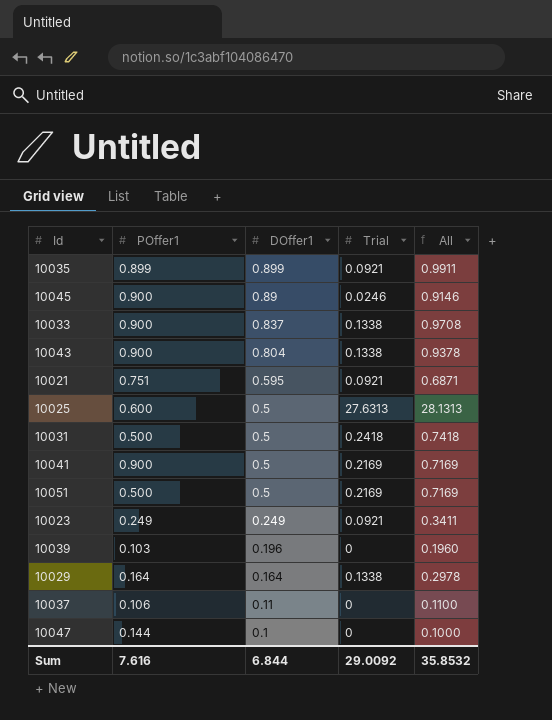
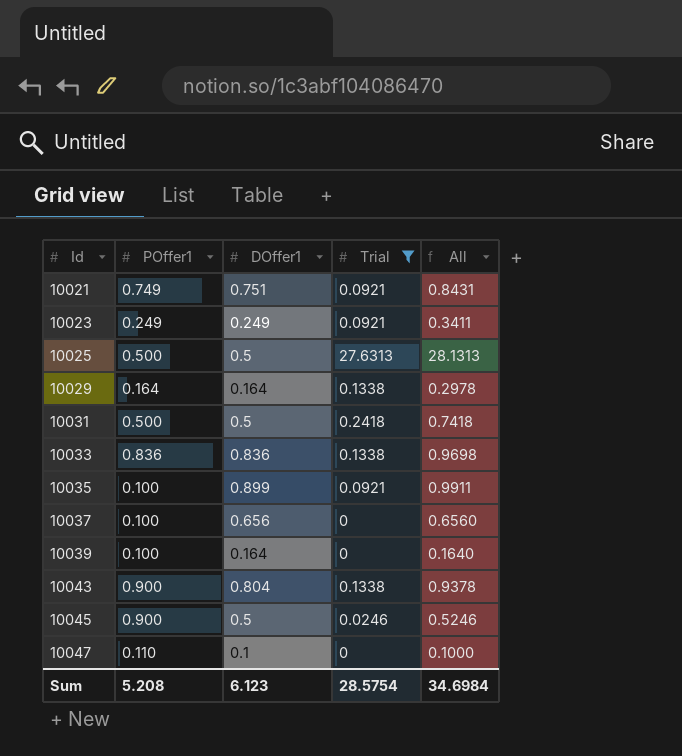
filter: none -> Trial != 0.2169
row order: DOffer1 descending -> Id ascending
10021 | POffer1: 0.751 -> 0.749
10021 | DOffer1: 0.595 -> 0.751
10021 | All: 0.6871 -> 0.8431
10025 | POffer1: 0.600 -> 0.500
10033 | POffer1: 0.900 -> 0.836
10033 | DOffer1: 0.837 -> 0.836
10033 | All: 0.9708 -> 0.9698
10035 | POffer1: 0.899 -> 0.100
10037 | POffer1: 0.106 -> 0.100
10037 | DOffer1: 0.11 -> 0.656
10037 | All: 0.1100 -> 0.6560
10039 | POffer1: 0.103 -> 0.100
10039 | DOffer1: 0.196 -> 0.164
10039 | All: 0.1960 -> 0.1640
10045 | DOffer1: 0.89 -> 0.5
10045 | All: 0.9146 -> 0.5246
10047 | POffer1: 0.144 -> 0.110
Sum | POffer1: 7.616 -> 5.208
Sum | DOffer1: 6.844 -> 6.123
Sum | Trial: 29.0092 -> 28.5754
Sum | All: 35.8532 -> 34.6984

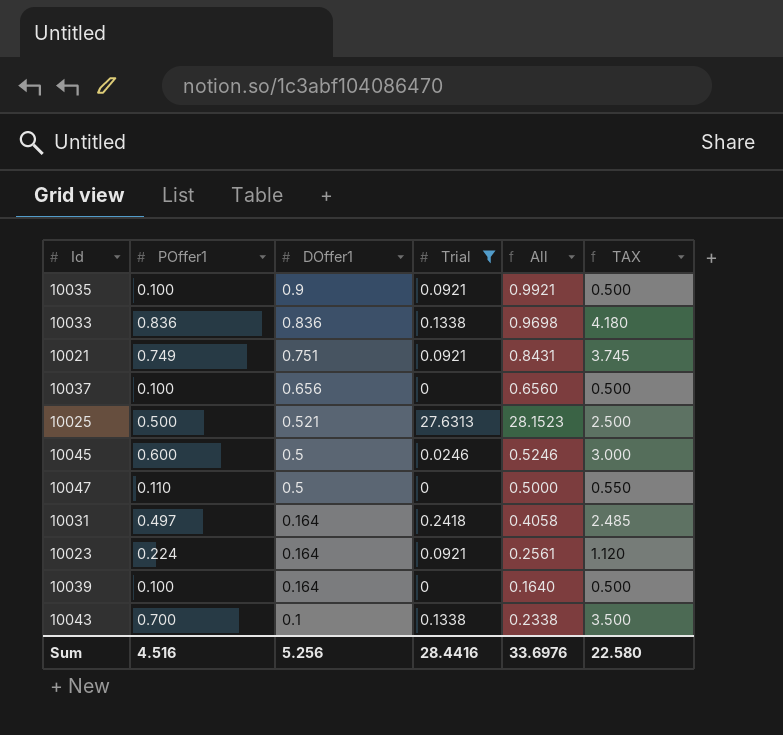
row order: Id ascending -> DOffer1 descending
column TAX | formula: none -> [POffer1] * 5
row 10029: 0.164 | 0.164 | 0.1338 | 0.2978 -> none
10035 | DOffer1: 0.899 -> 0.9
10035 | All: 0.9911 -> 0.9921
10025 | DOffer1: 0.5 -> 0.521
10025 | All: 28.1313 -> 28.1523
10045 | POffer1: 0.900 -> 0.600
10047 | DOffer1: 0.1 -> 0.5
10047 | All: 0.1000 -> 0.5000
10031 | POffer1: 0.500 -> 0.497
10031 | DOffer1: 0.5 -> 0.164
10031 | All: 0.7418 -> 0.4058
10023 | POffer1: 0.249 -> 0.224
10023 | DOffer1: 0.249 -> 0.164
10023 | All: 0.3411 -> 0.2561
10043 | POffer1: 0.900 -> 0.700
10043 | DOffer1: 0.804 -> 0.1
10043 | All: 0.9378 -> 0.2338
Sum | POffer1: 5.208 -> 4.516
Sum | DOffer1: 6.123 -> 5.256
Sum | Trial: 28.5754 -> 28.4416
Sum | All: 34.6984 -> 33.6976

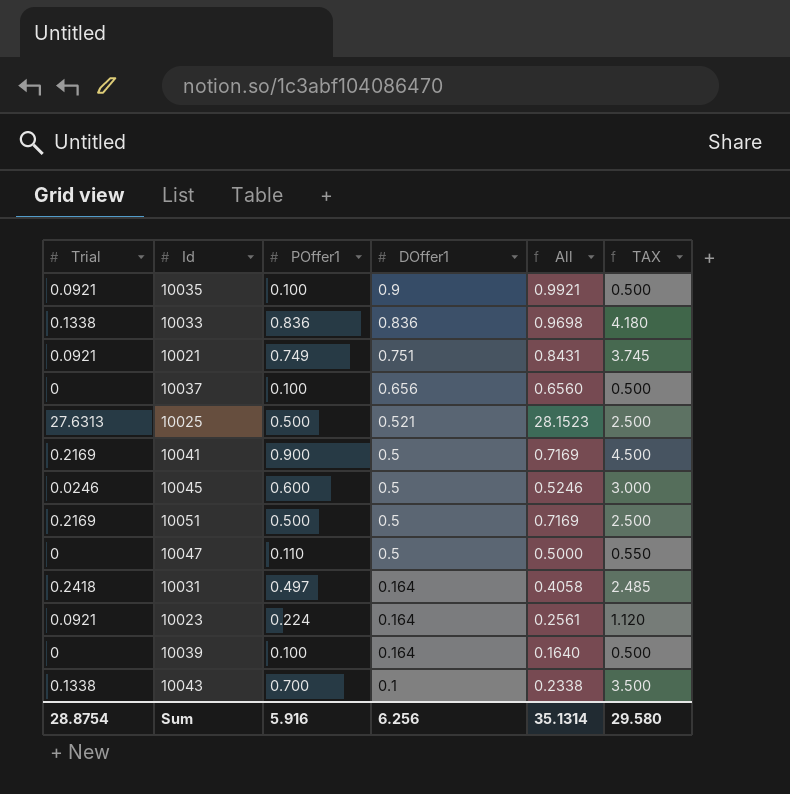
filter: Trial != 0.2169 -> none
column Trial | position: 4 -> 1
Sum | Trial: 28.4416 -> 28.8754
Sum | POffer1: 4.516 -> 5.916
Sum | DOffer1: 5.256 -> 6.256
Sum | All: 33.6976 -> 35.1314
Sum | TAX: 22.580 -> 29.580

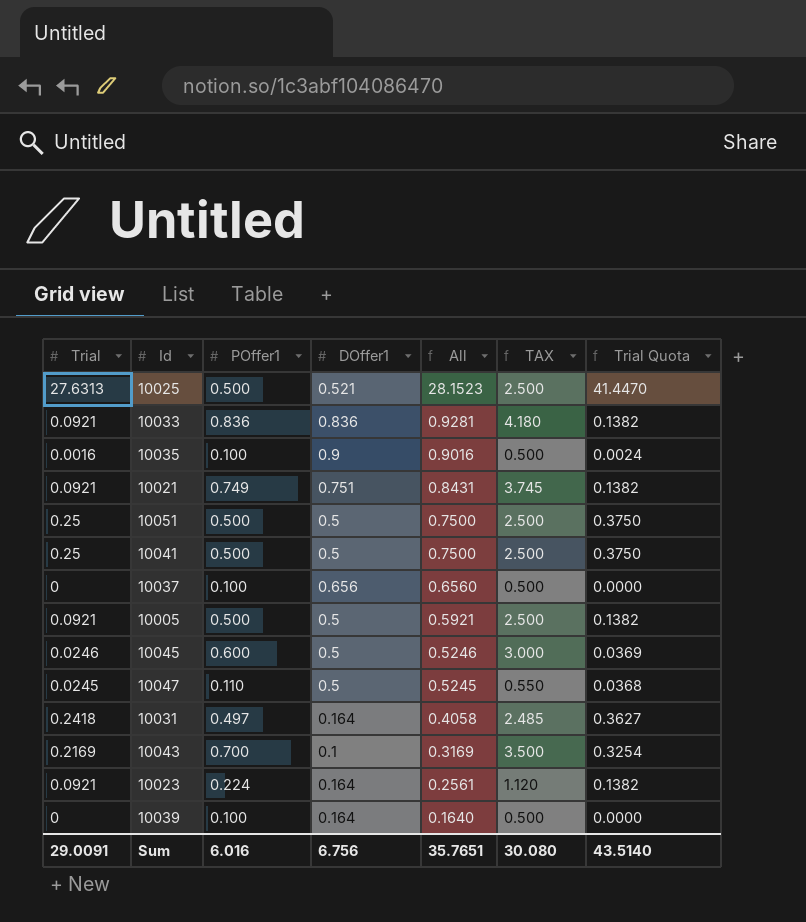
row order: DOffer1 descending -> All descending
column Trial Quota | formula: none -> [Trial] * 1.5
10033 | Trial: 0.1338 -> 0.0921
10033 | All: 0.9698 -> 0.9281
10035 | Trial: 0.0921 -> 0.0016
10035 | All: 0.9921 -> 0.9016
10051 | Trial: 0.2169 -> 0.25
10051 | All: 0.7169 -> 0.7500
10041 | Trial: 0.2169 -> 0.25
10041 | POffer1: 0.900 -> 0.500
10041 | All: 0.7169 -> 0.7500
10041 | TAX: 4.500 -> 2.500
row 10005: none -> 0.0921 | 0.500 | 0.5 | 0.5921 | 2.500 | 0.1382
10047 | Trial: 0 -> 0.0245
10047 | All: 0.5000 -> 0.5245
10043 | Trial: 0.1338 -> 0.2169
10043 | All: 0.2338 -> 0.3169
Sum | Trial: 28.8754 -> 29.0091
Sum | POffer1: 5.916 -> 6.016
Sum | DOffer1: 6.256 -> 6.756
Sum | All: 35.1314 -> 35.7651
Sum | TAX: 29.580 -> 30.080

